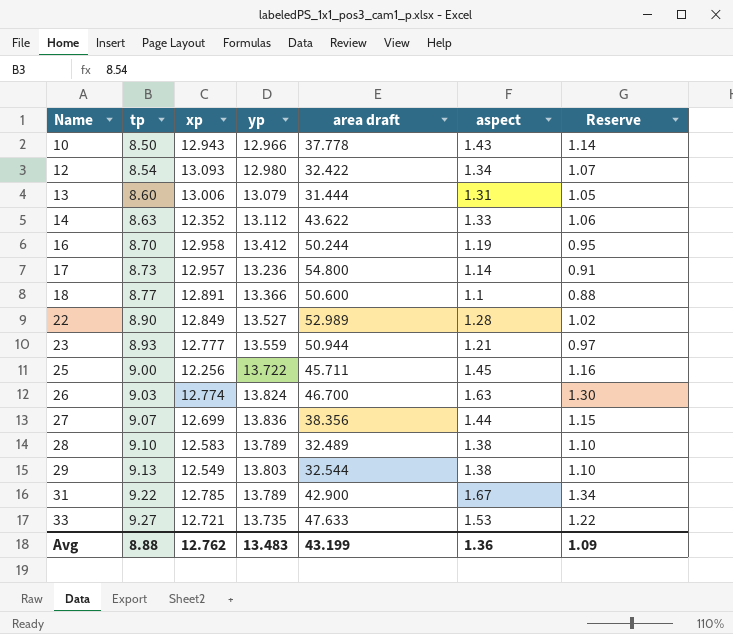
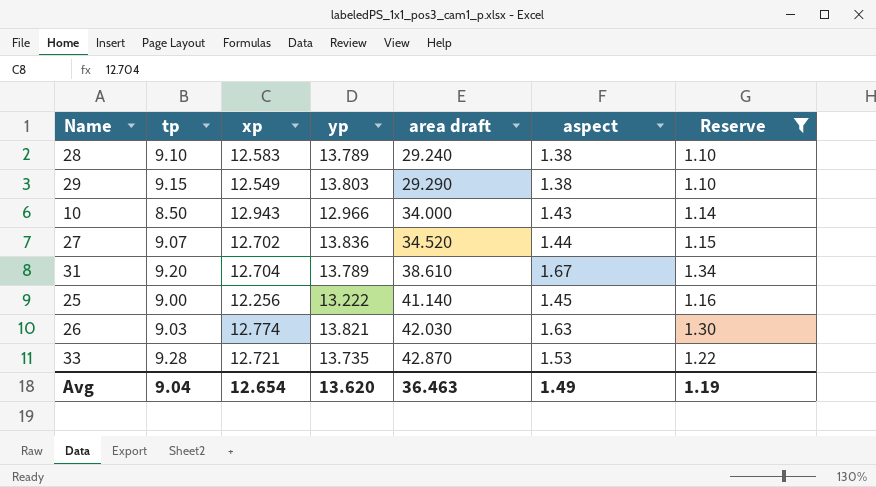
filter: none -> Reserve >= 1.10
row order: Name ascending -> area draft ascending
28 | area draft: 32.489 -> 29.240
29 | tp: 9.13 -> 9.15
29 | area draft: 32.544 -> 29.290
10 | area draft: 37.778 -> 34.000
27 | xp: 12.699 -> 12.702
27 | area draft: 38.356 -> 34.520
31 | tp: 9.22 -> 9.20
31 | xp: 12.785 -> 12.704
31 | area draft: 42.900 -> 38.610
25 | yp: 13.722 -> 13.222
25 | area draft: 45.711 -> 41.140
26 | yp: 13.824 -> 13.821
26 | area draft: 46.700 -> 42.030
33 | tp: 9.27 -> 9.28
33 | area draft: 47.633 -> 42.870
Avg | tp: 8.88 -> 9.04
Avg | xp: 12.762 -> 12.654
Avg | yp: 13.483 -> 13.620
Avg | area draft: 43.199 -> 36.463
Avg | aspect: 1.36 -> 1.49
Avg | Reserve: 1.09 -> 1.19

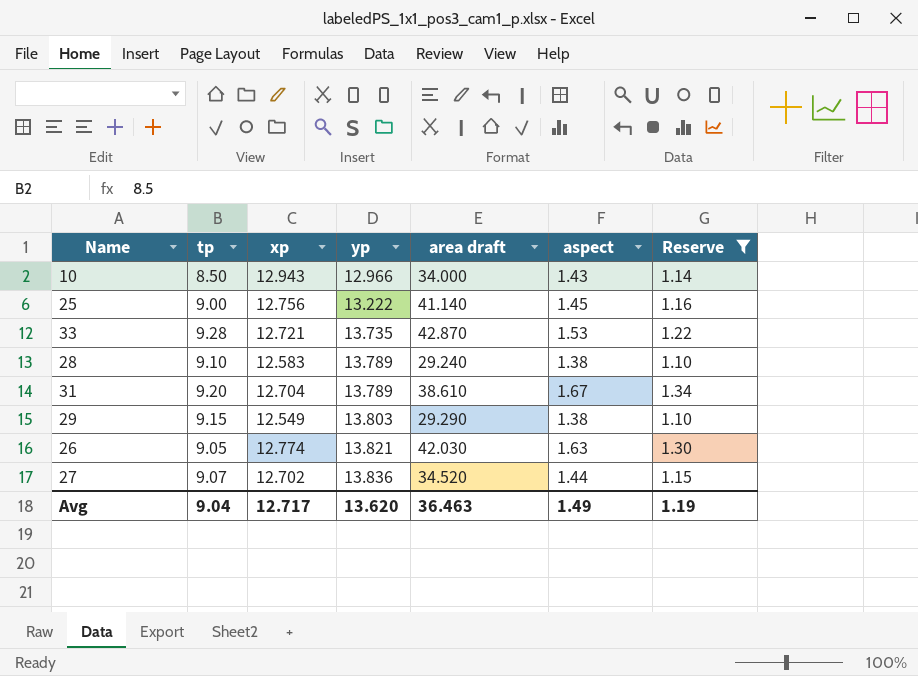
row order: area draft ascending -> yp ascending
25 | xp: 12.256 -> 12.756
26 | tp: 9.03 -> 9.05
Avg | xp: 12.654 -> 12.717

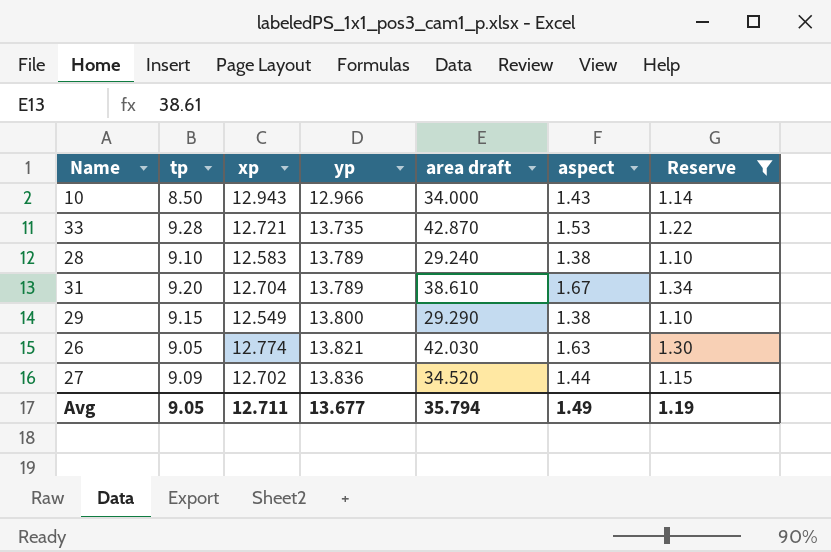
row 25: 9.00 | 12.756 | 13.222 | 41.140 | 1.45 | 1.16 -> none
29 | yp: 13.803 -> 13.800
27 | tp: 9.07 -> 9.09
Avg | tp: 9.04 -> 9.05
Avg | xp: 12.717 -> 12.711
Avg | yp: 13.620 -> 13.677
Avg | area draft: 36.463 -> 35.794

